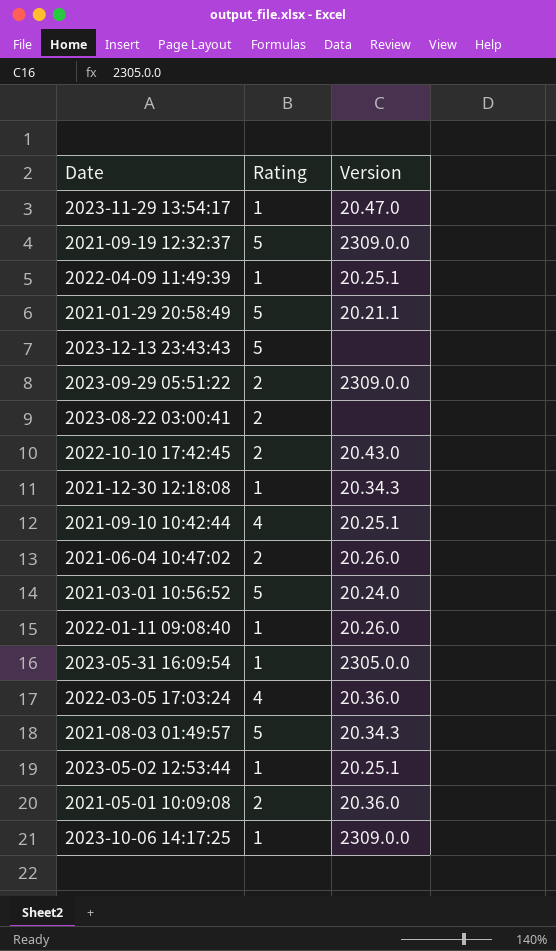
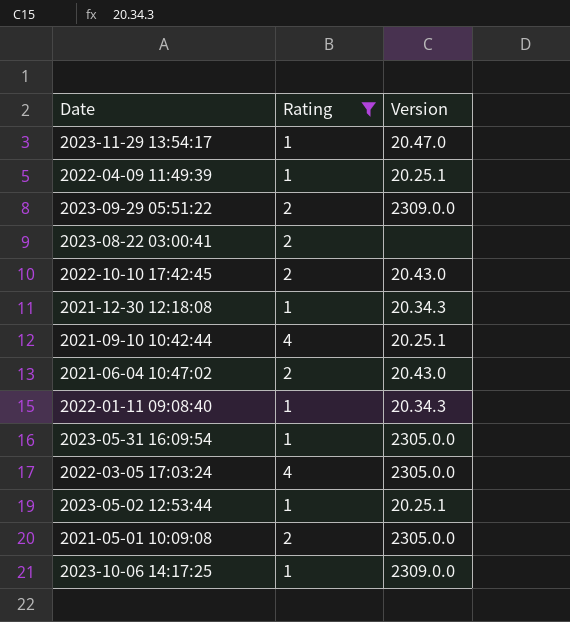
filter: none -> Rating != 5
2021-06-04 10:47:02 | Version: 20.26.0 -> 20.43.0
2022-01-11 09:08:40 | Version: 20.26.0 -> 20.34.3
2022-03-05 17:03:24 | Version: 20.36.0 -> 2305.0.0
2021-05-01 10:09:08 | Version: 20.36.0 -> 2305.0.0

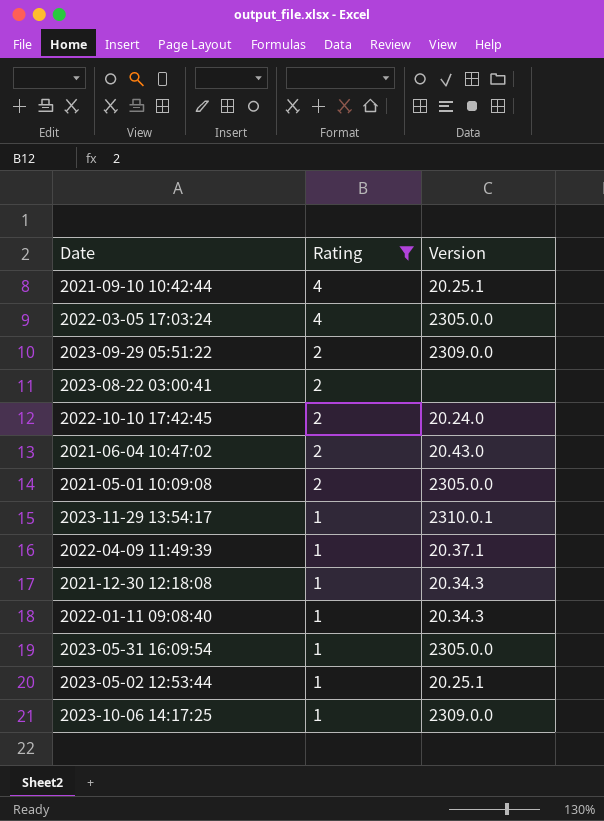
row order: none -> Rating descending
2022-10-10 17:42:45 | Version: 20.43.0 -> 20.24.0
2023-11-29 13:54:17 | Version: 20.47.0 -> 2310.0.1
2022-04-09 11:49:39 | Version: 20.25.1 -> 20.37.1

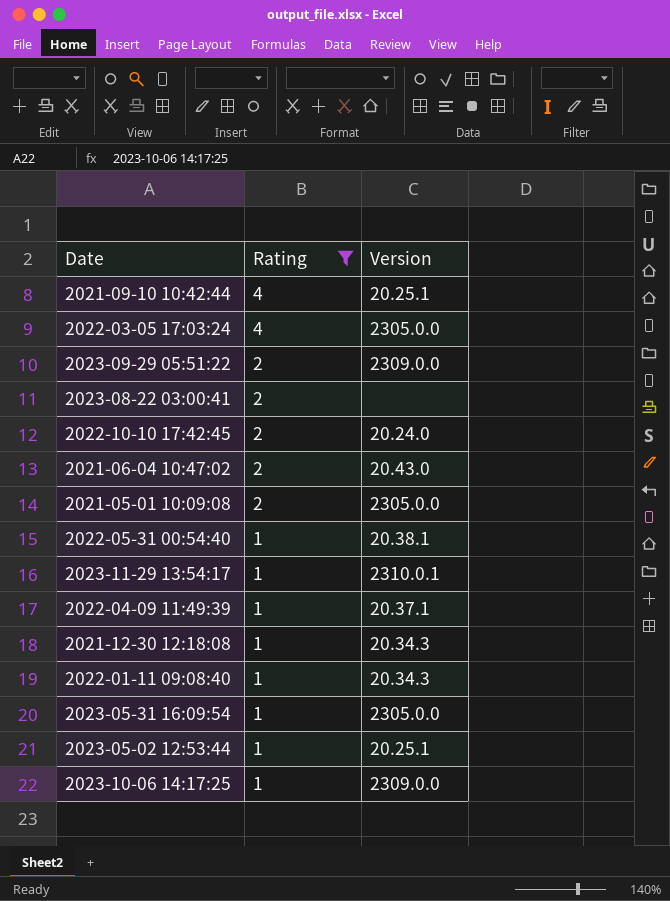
row 2022-05-31 00:54:40: none -> 1 | 20.38.1

